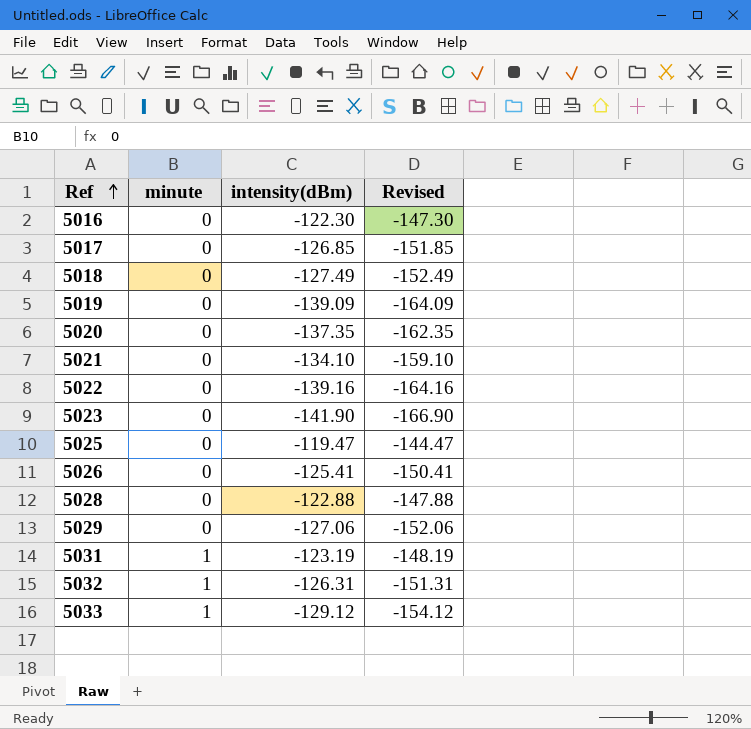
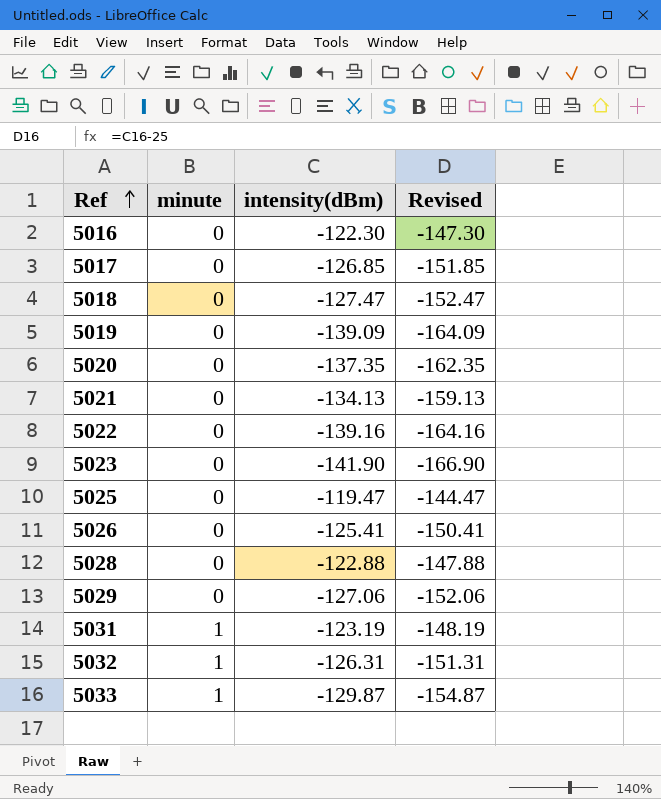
5018 | intensity(dBm): -127.49 -> -127.47
5018 | Revised: -152.49 -> -152.47
5021 | intensity(dBm): -134.10 -> -134.13
5021 | Revised: -159.10 -> -159.13
5033 | intensity(dBm): -129.12 -> -129.87
5033 | Revised: -154.12 -> -154.87

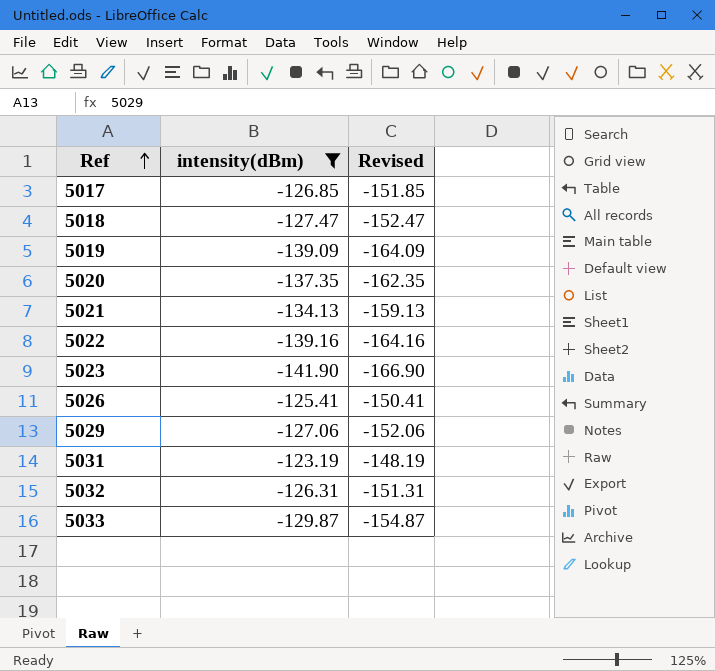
filter: none -> intensity(dBm) <= -123.19
column minute | position: 2 -> none

